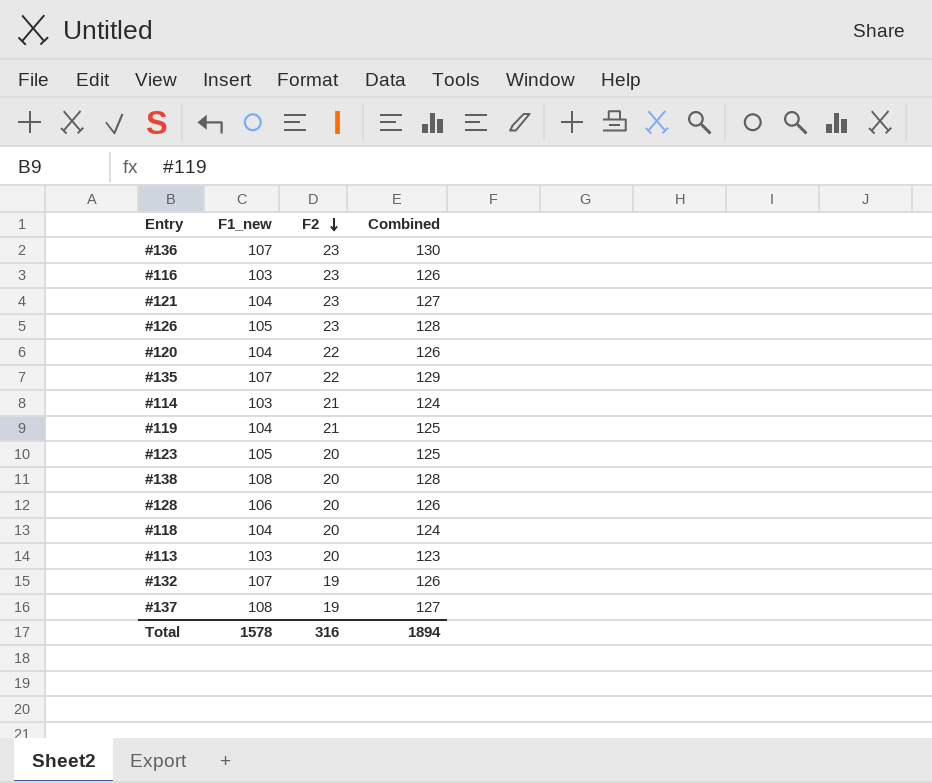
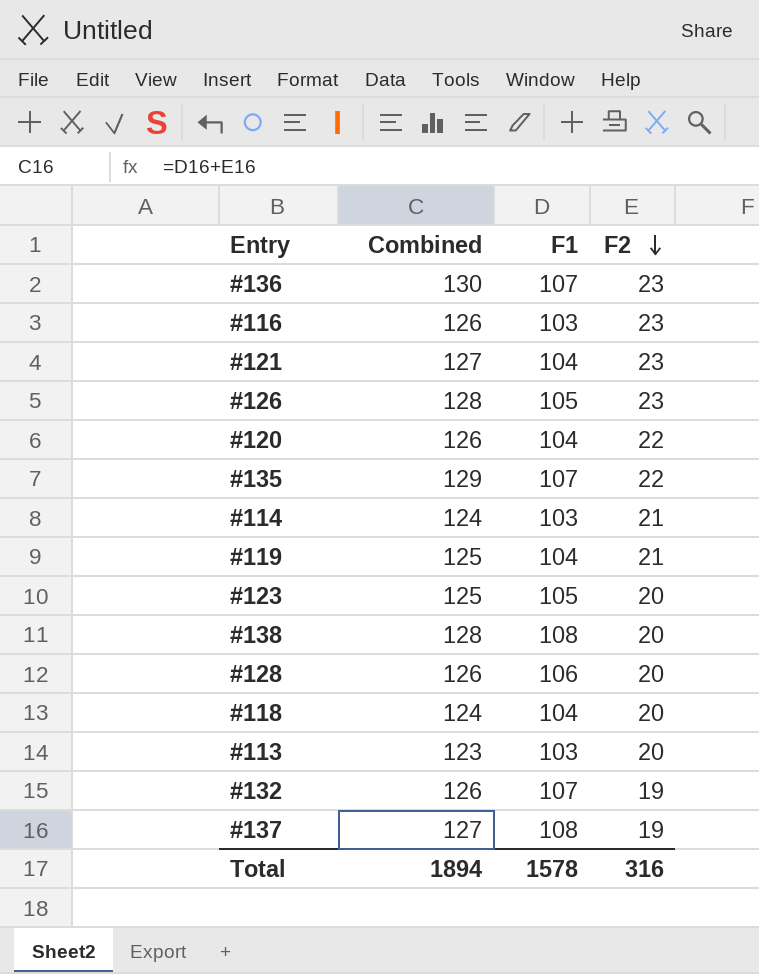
column Combined | position: 4 -> 2
column name: F1_new -> F1

